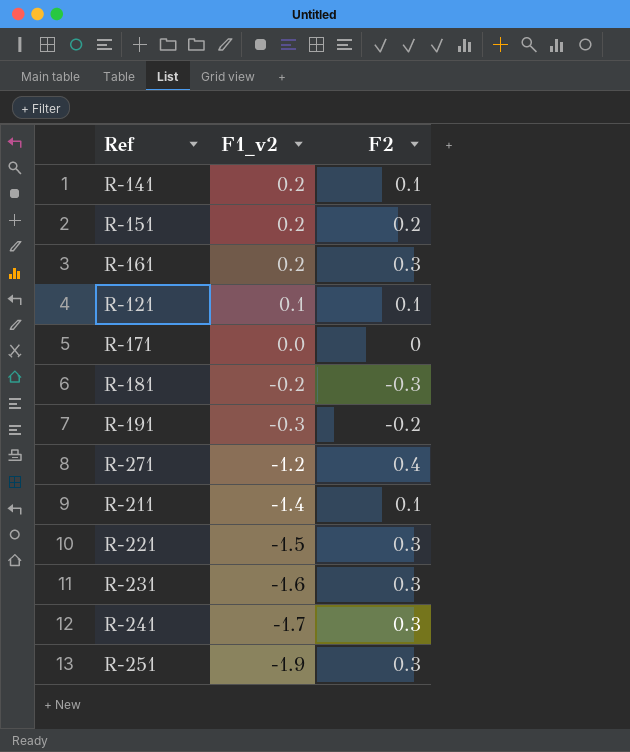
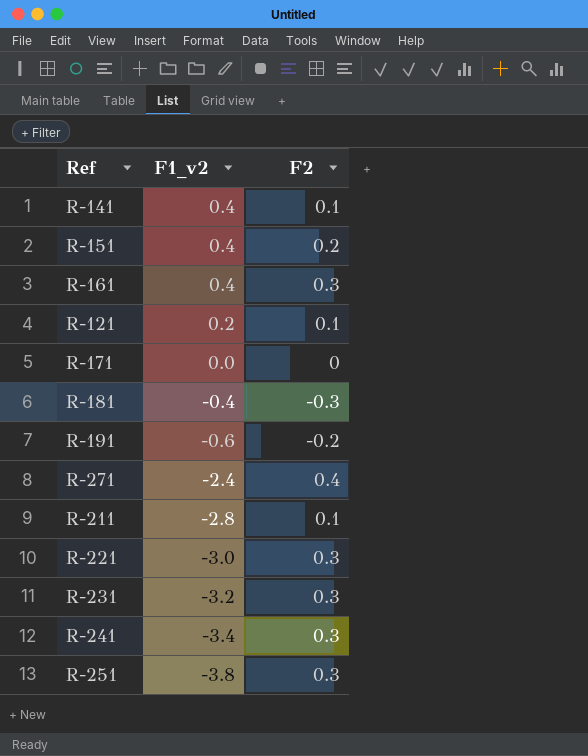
R-141 | F1_v2: 0.2 -> 0.4
R-151 | F1_v2: 0.2 -> 0.4
R-161 | F1_v2: 0.2 -> 0.4
R-121 | F1_v2: 0.1 -> 0.2
R-181 | F1_v2: -0.2 -> -0.4
R-191 | F1_v2: -0.3 -> -0.6
R-271 | F1_v2: -1.2 -> -2.4
R-211 | F1_v2: -1.4 -> -2.8
R-221 | F1_v2: -1.5 -> -3.0
R-231 | F1_v2: -1.6 -> -3.2
R-241 | F1_v2: -1.7 -> -3.4
R-251 | F1_v2: -1.9 -> -3.8

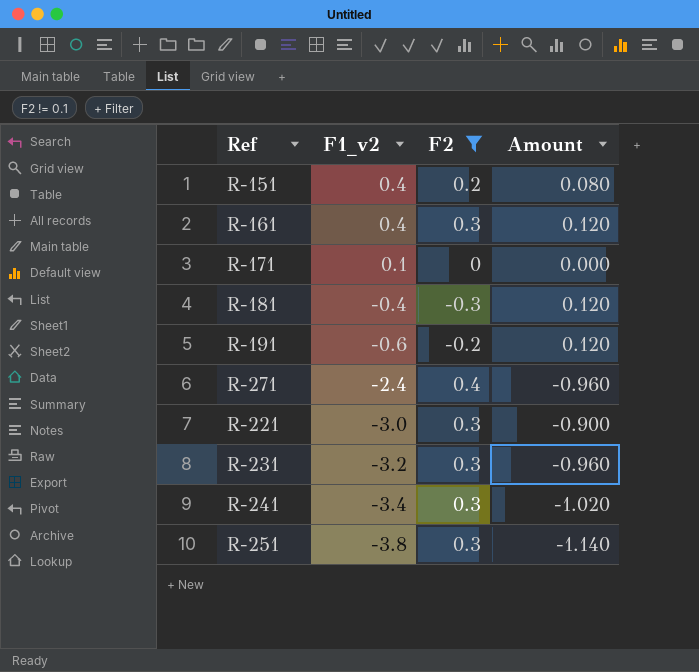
filter: none -> F2 != 0.1
column Amount | formula: none -> [F1_v2] * [F2]
R-171 | F1_v2: 0.0 -> 0.1

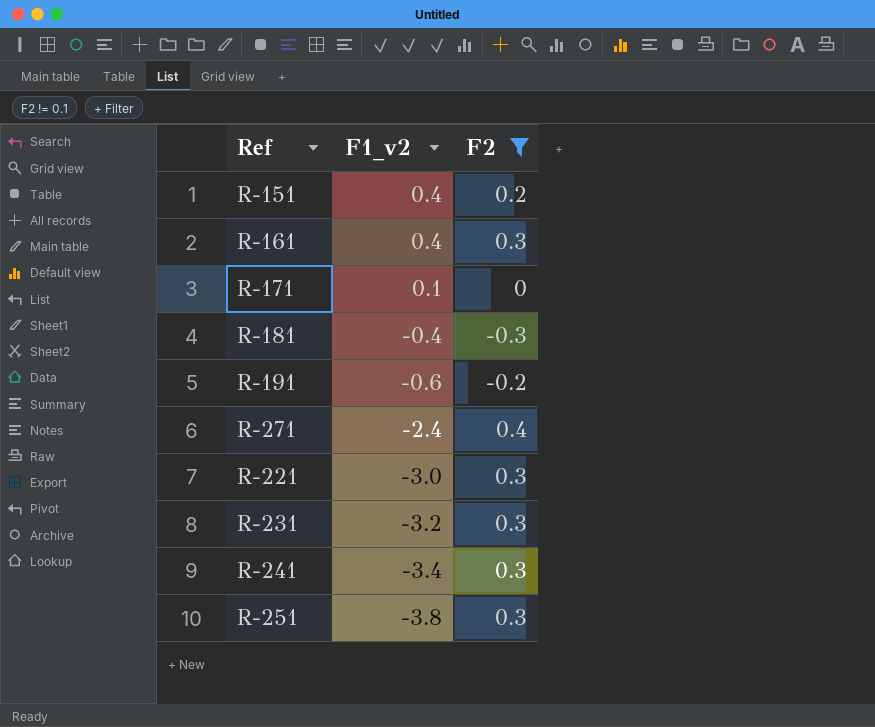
column Amount | formula: [F1_v2] * [F2] -> none

